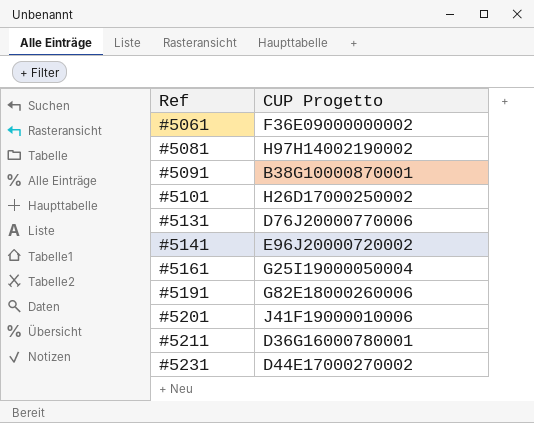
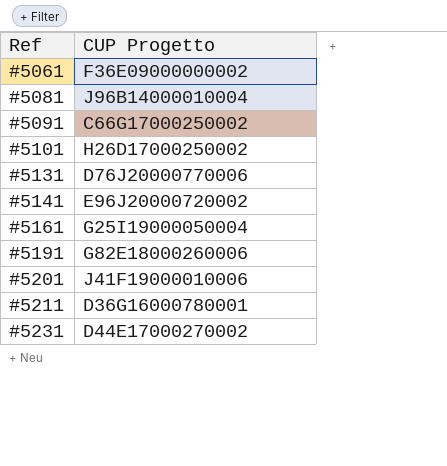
#5081 | CUP Progetto: H97H14002190002 -> J96B14000010004
#5091 | CUP Progetto: B38G10000870001 -> C66G17000250002

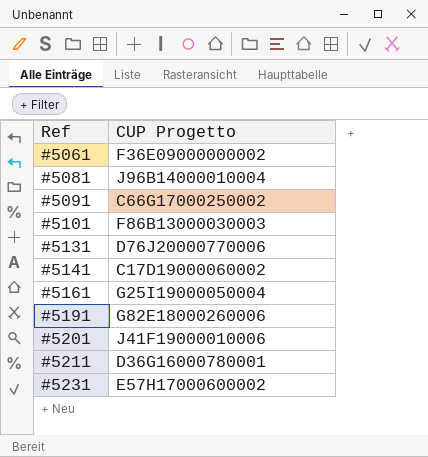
#5101 | CUP Progetto: H26D17000250002 -> F86B13000030003
#5141 | CUP Progetto: E96J20000720002 -> C17D19000060002
#5231 | CUP Progetto: D44E17000270002 -> E57H17000600002

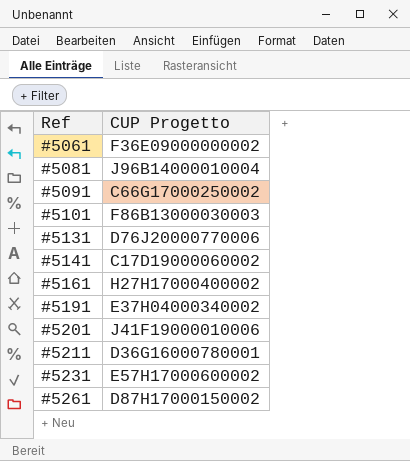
#5161 | CUP Progetto: G25I19000050004 -> H27H17000400002
#5191 | CUP Progetto: G82E18000260006 -> E37H04000340002
row #5261: none -> D87H17000150002

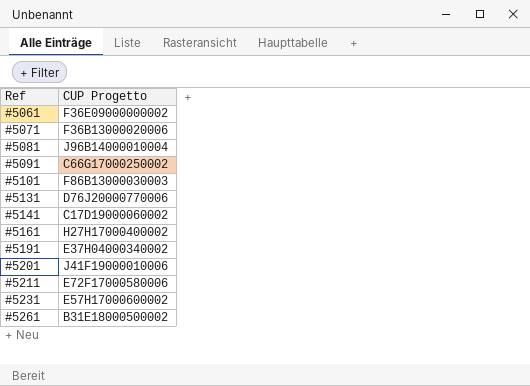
row #5071: none -> F36B13000020006
#5211 | CUP Progetto: D36G16000780001 -> E72F17000580006
#5261 | CUP Progetto: D87H17000150002 -> B31E18000500002

